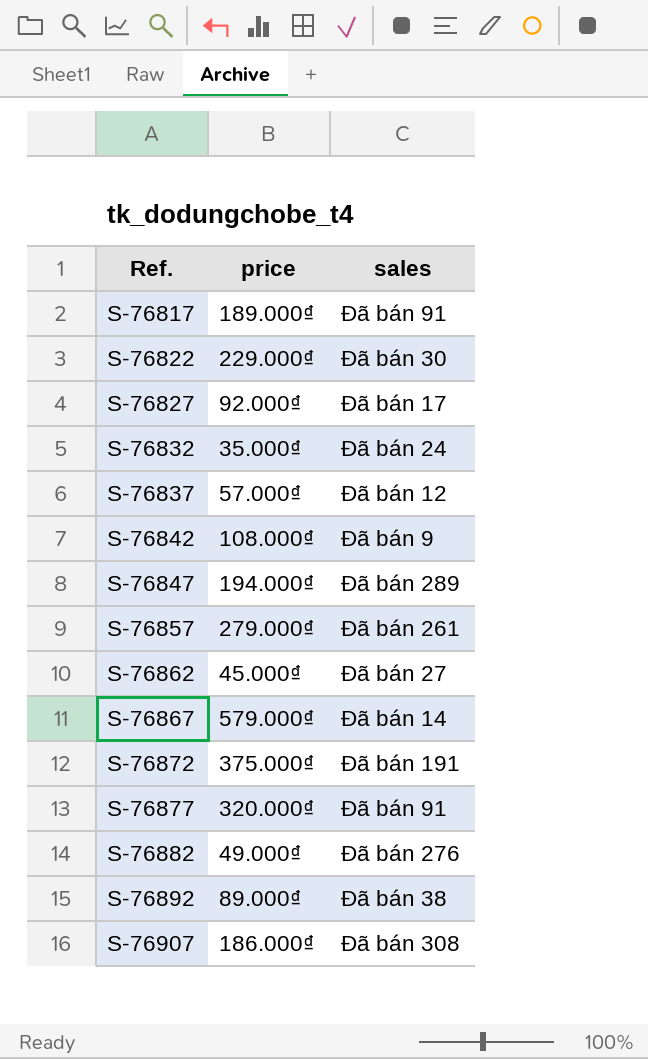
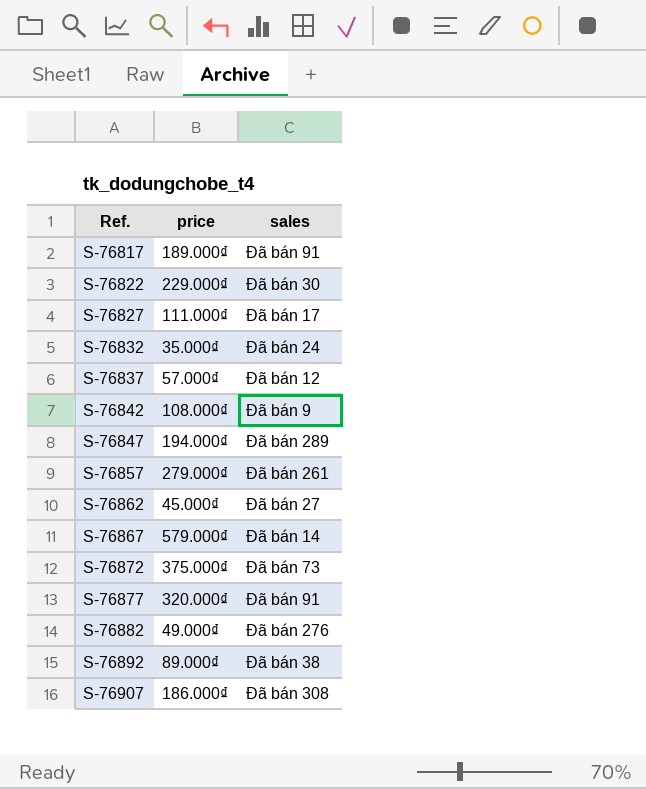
S-76827 | price: 92.000₫ -> 111.000₫
S-76872 | sales: Đã bán 191 -> Đã bán 73

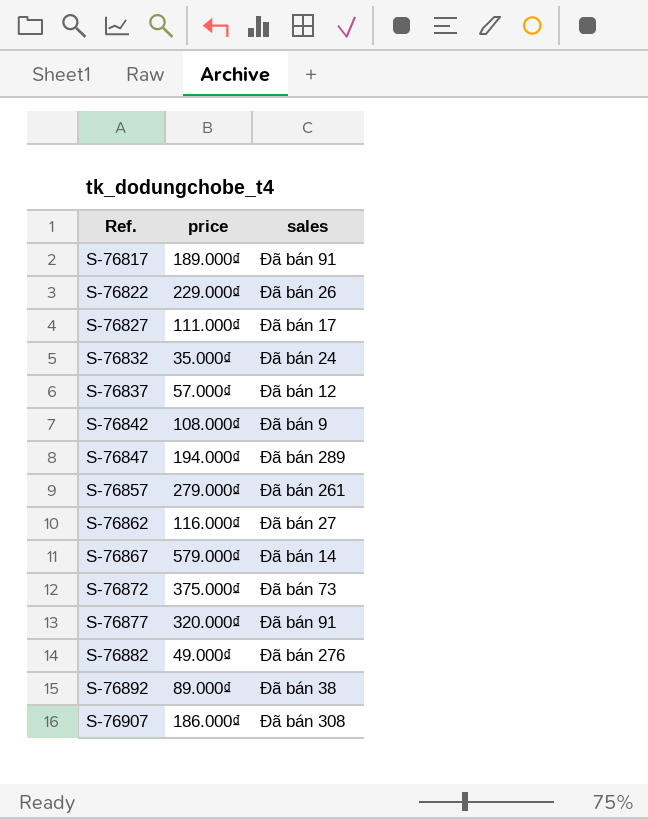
S-76822 | sales: Đã bán 30 -> Đã bán 26
S-76862 | price: 45.000₫ -> 116.000₫

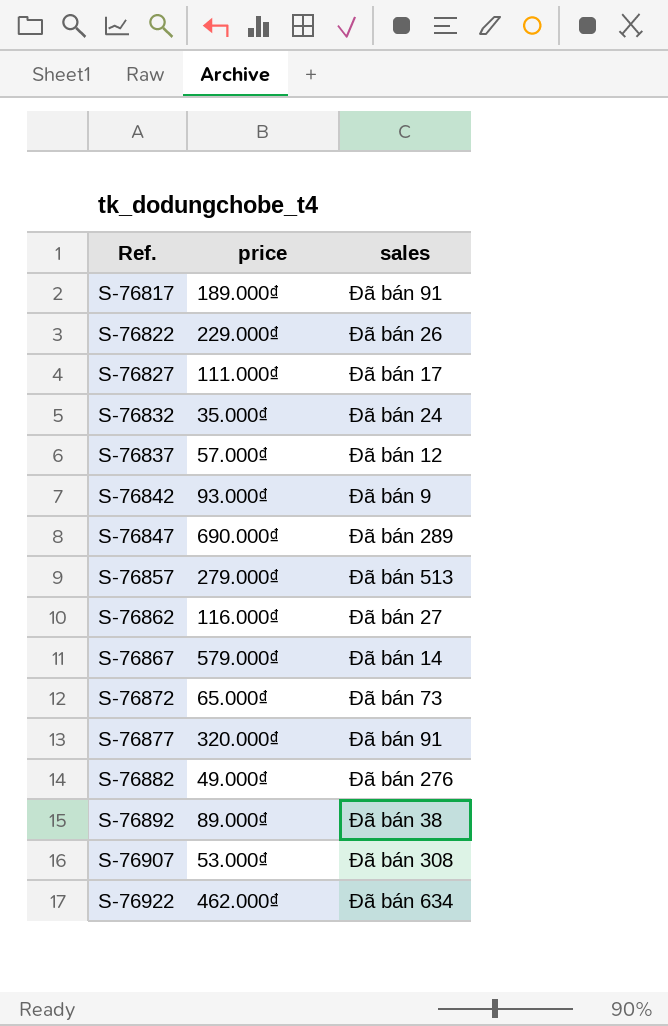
S-76842 | price: 108.000₫ -> 93.000₫
S-76847 | price: 194.000₫ -> 690.000₫
S-76857 | sales: Đã bán 261 -> Đã bán 513
S-76872 | price: 375.000₫ -> 65.000₫
S-76907 | price: 186.000₫ -> 53.000₫
row S-76922: none -> 462.000₫ | Đã bán 634

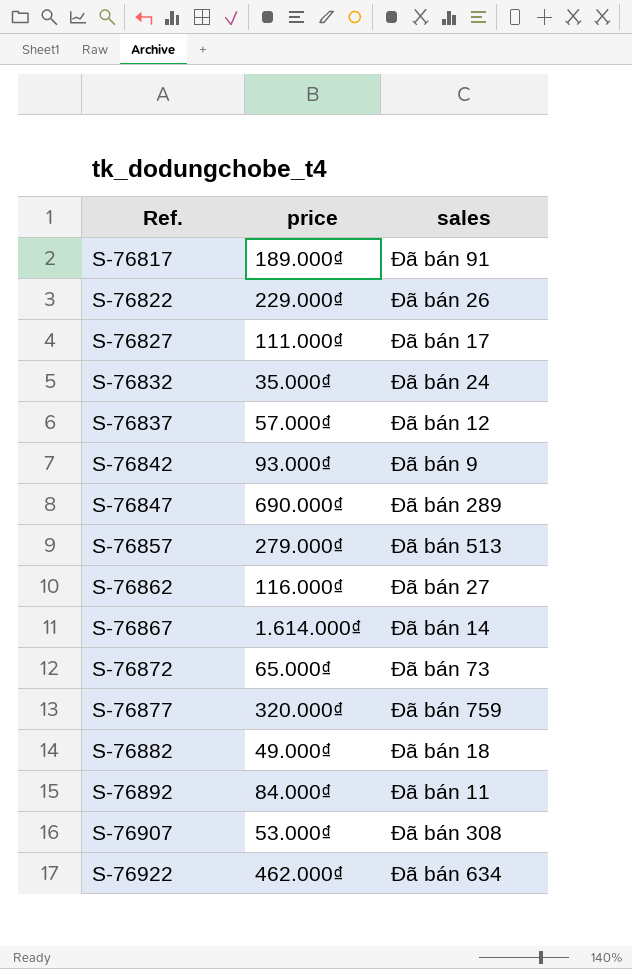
S-76867 | price: 579.000₫ -> 1.614.000₫
S-76877 | sales: Đã bán 91 -> Đã bán 759
S-76882 | sales: Đã bán 276 -> Đã bán 18
S-76892 | price: 89.000₫ -> 84.000₫
S-76892 | sales: Đã bán 38 -> Đã bán 11

